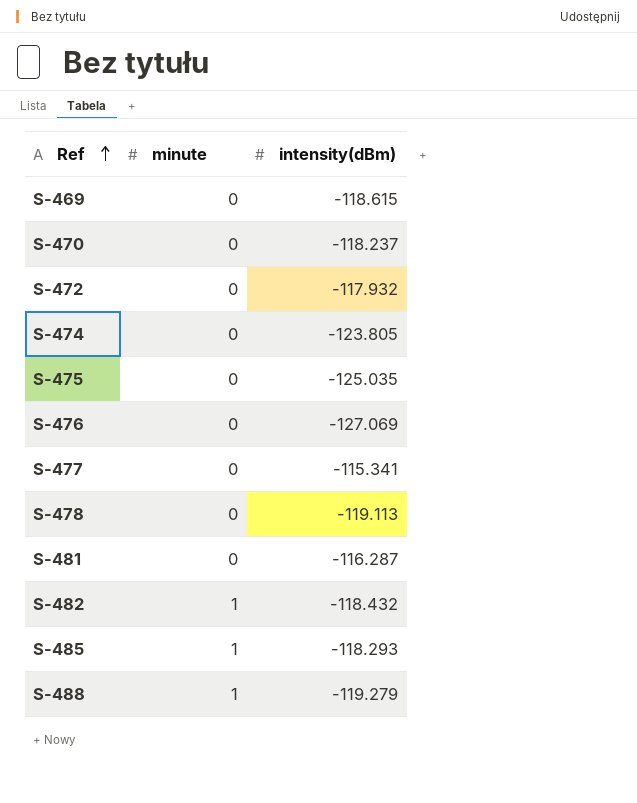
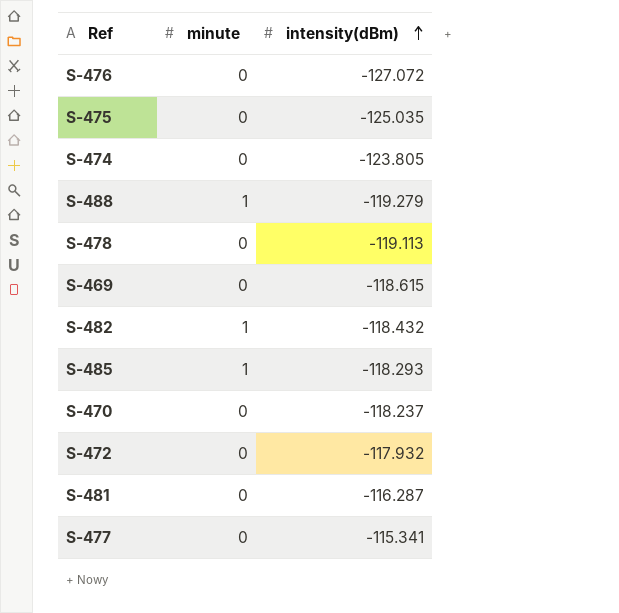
row order: Ref ascending -> intensity(dBm) ascending
S-476 | intensity(dBm): -127.069 -> -127.072

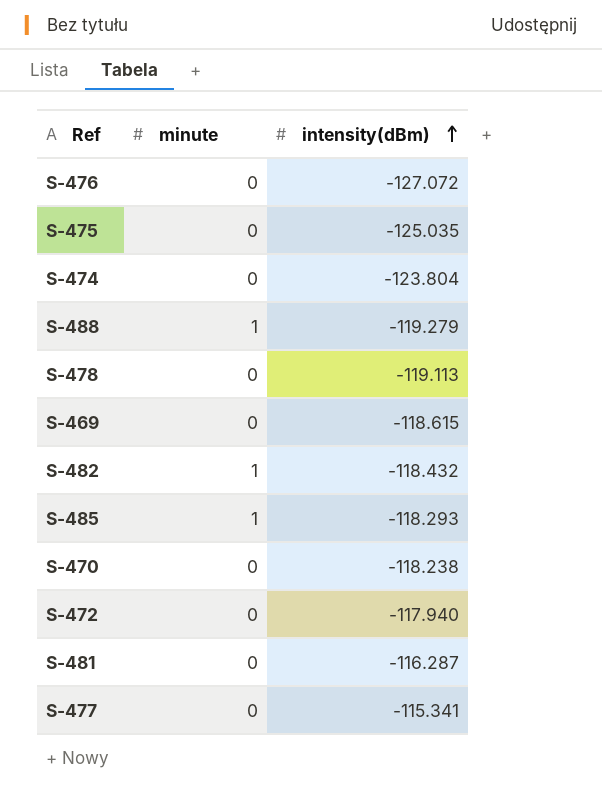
S-474 | intensity(dBm): -123.805 -> -123.804
S-470 | intensity(dBm): -118.237 -> -118.238
S-472 | intensity(dBm): -117.932 -> -117.940

